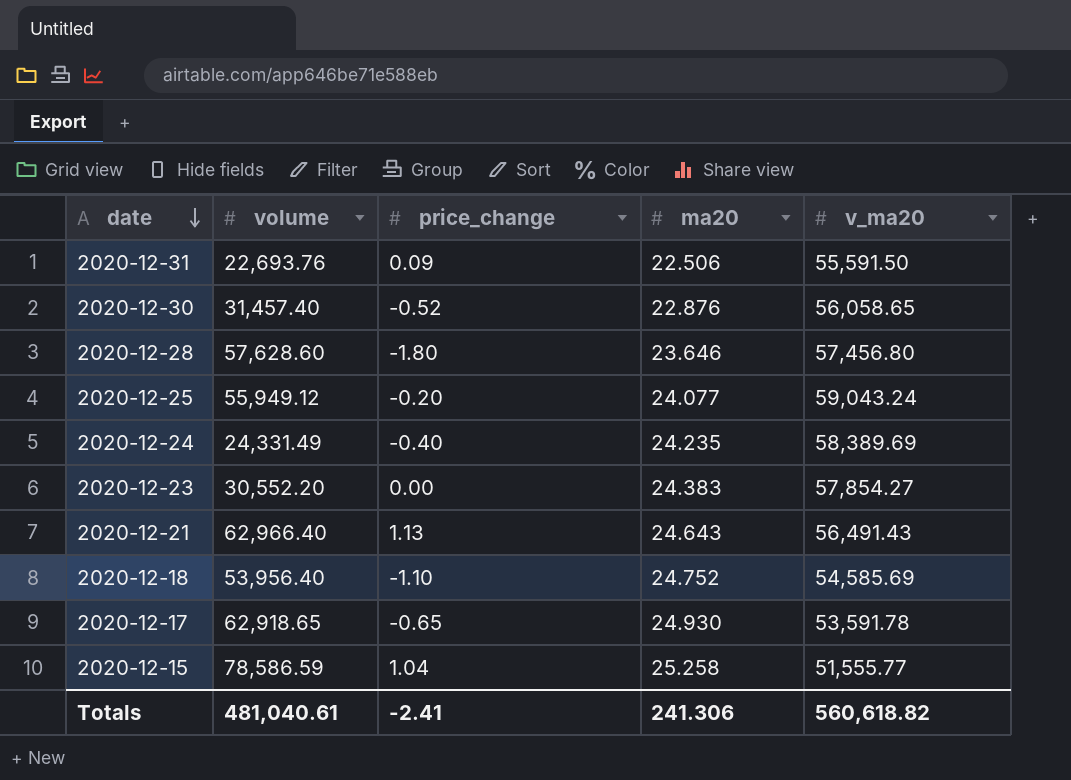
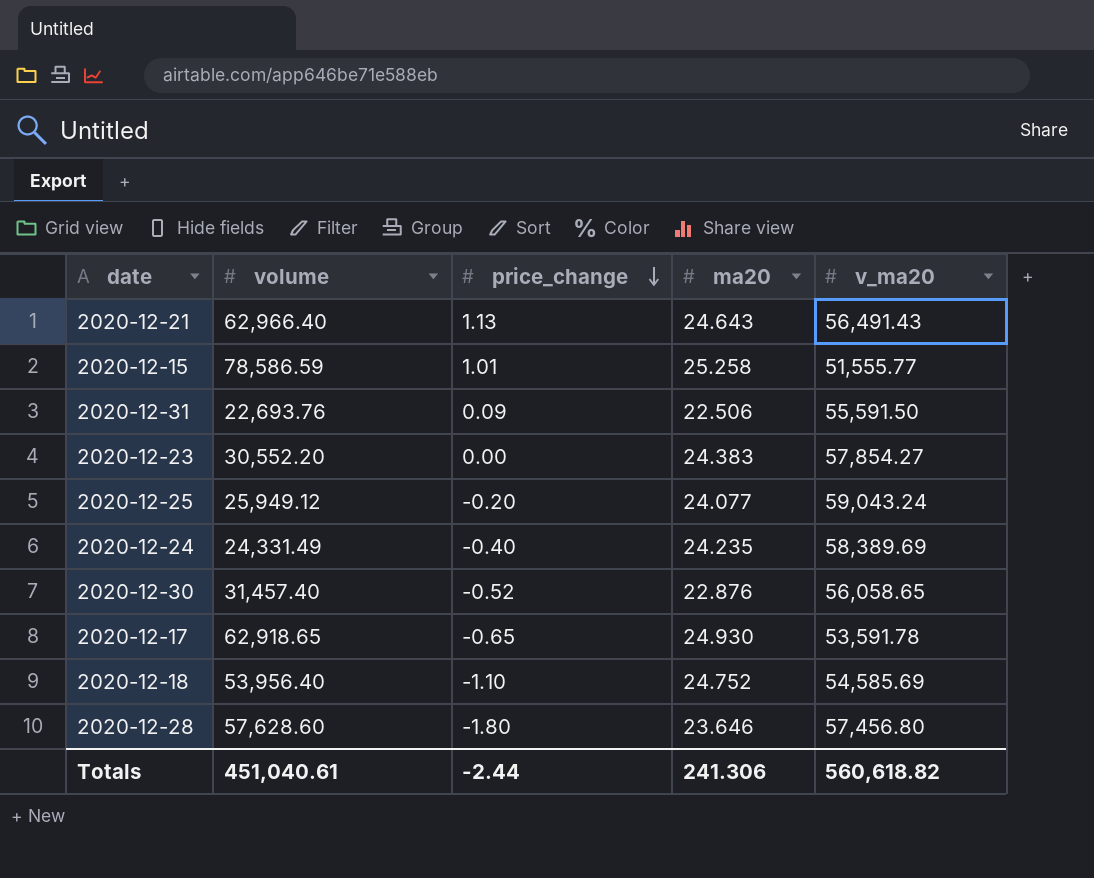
row order: date descending -> price_change descending
2020-12-15 | price_change: 1.04 -> 1.01
2020-12-25 | volume: 55,949.12 -> 25,949.12
Totals | volume: 481,040.61 -> 451,040.61
Totals | price_change: -2.41 -> -2.44

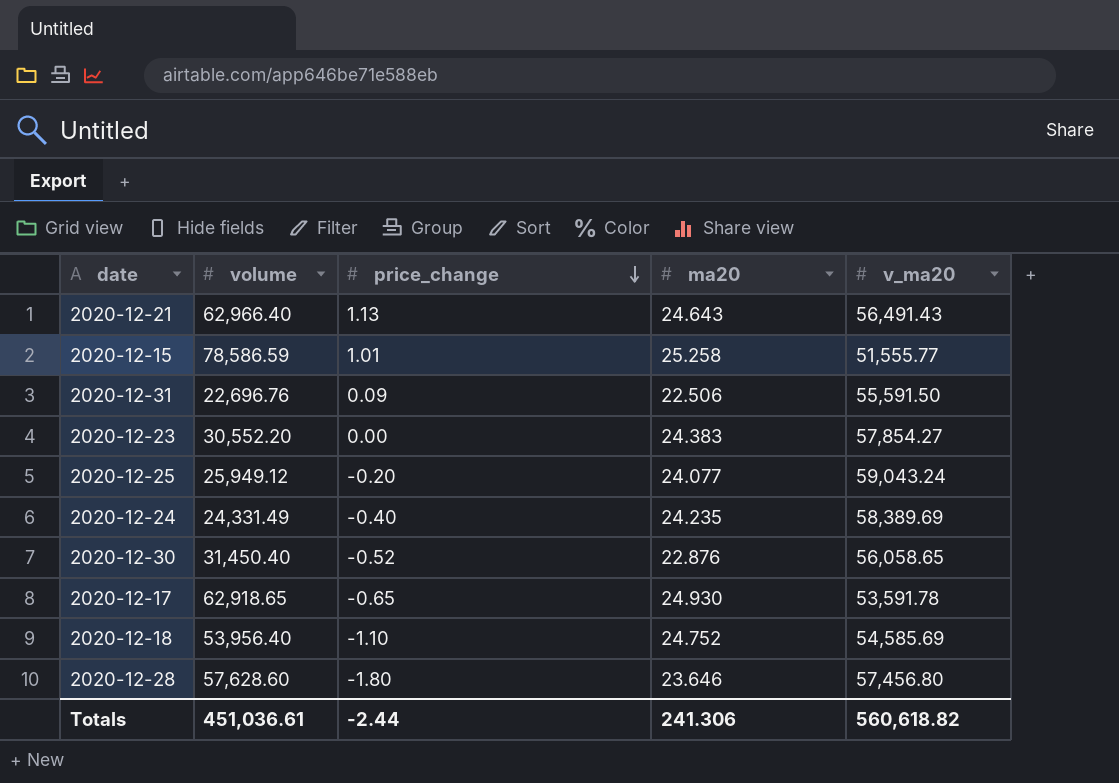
2020-12-31 | volume: 22,693.76 -> 22,696.76
2020-12-30 | volume: 31,457.40 -> 31,450.40
Totals | volume: 451,040.61 -> 451,036.61

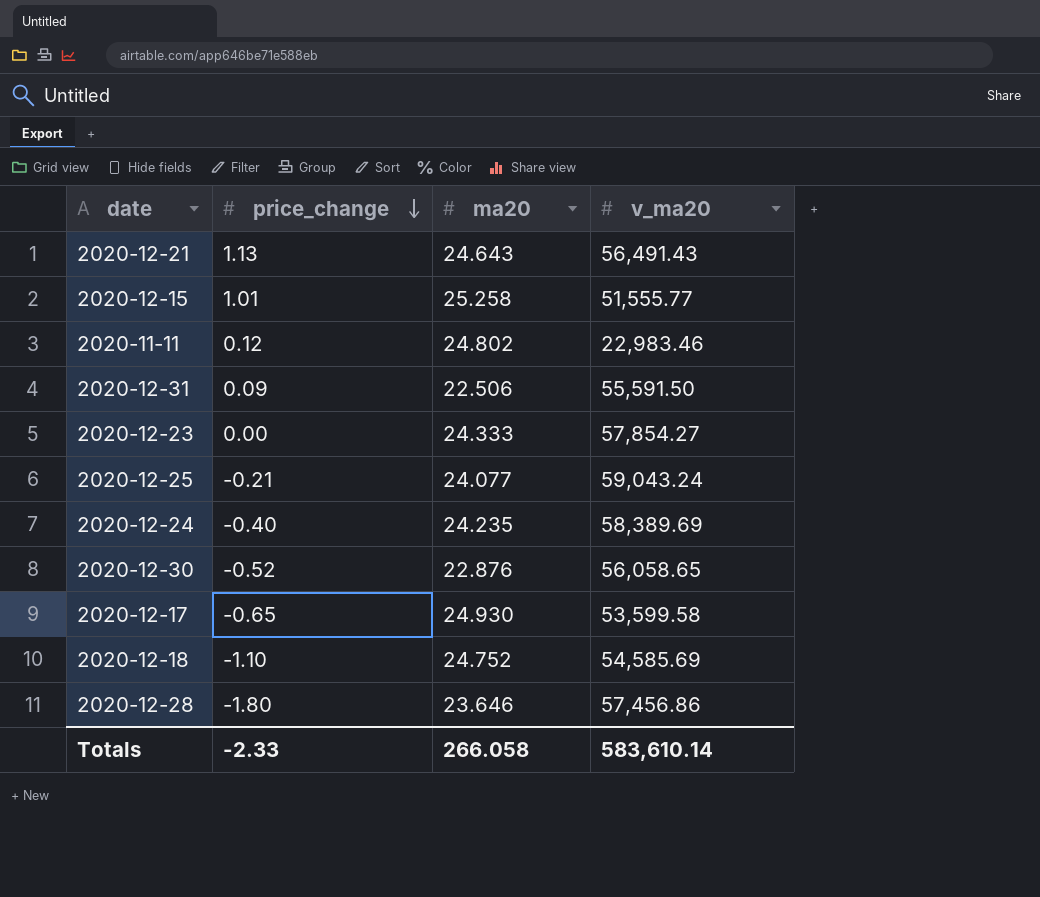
column volume | position: 2 -> none
row 2020-11-11: none -> 0.12 | 24.802 | 22,983.46
2020-12-23 | ma20: 24.383 -> 24.333
2020-12-25 | price_change: -0.20 -> -0.21
2020-12-17 | v_ma20: 53,591.78 -> 53,599.58
2020-12-28 | v_ma20: 57,456.80 -> 57,456.86
Totals | price_change: -2.44 -> -2.33
Totals | ma20: 241.306 -> 266.058
Totals | v_ma20: 560,618.82 -> 583,610.14

